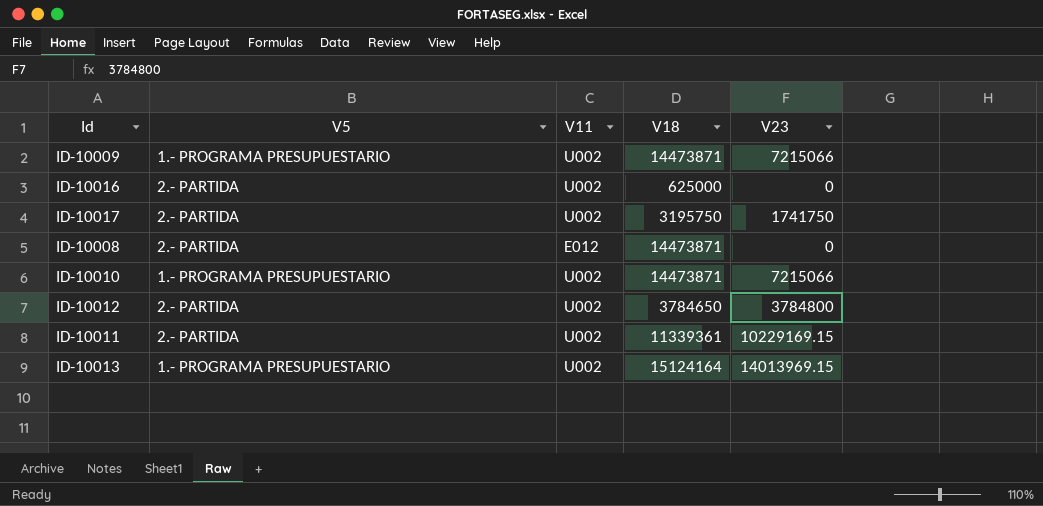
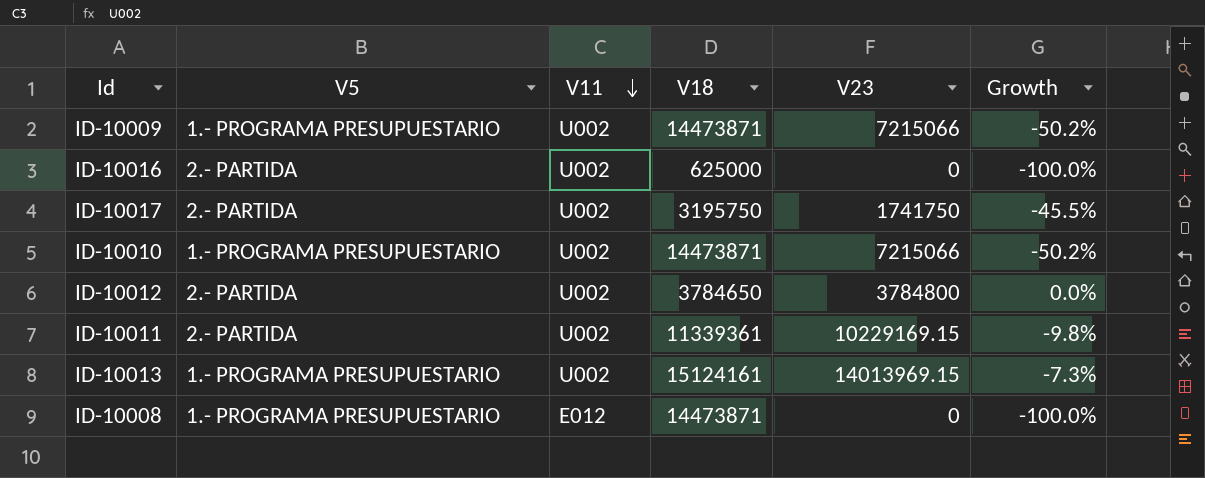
row order: none -> V11 descending
column Growth | formula: none -> ([V23] - [V18]) / [V18]
ID-10013 | V18: 15124164 -> 15124161
ID-10008 | V5: 2.- PARTIDA -> 1.- PROGRAMA PRESUPUESTARIO

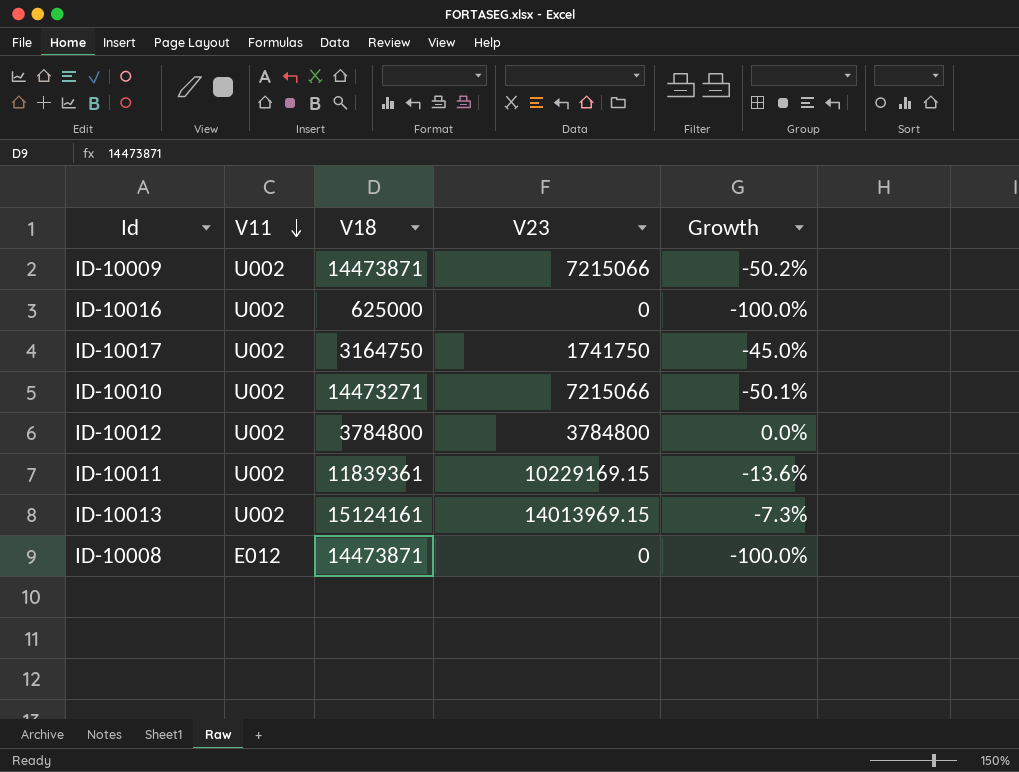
column V5 | position: 2 -> none
ID-10017 | V18: 3195750 -> 3164750
ID-10017 | Growth: -45.5% -> -45.0%
ID-10010 | V18: 14473871 -> 14473271
ID-10010 | Growth: -50.2% -> -50.1%
ID-10012 | V18: 3784650 -> 3784800
ID-10011 | V18: 11339361 -> 11839361
ID-10011 | Growth: -9.8% -> -13.6%

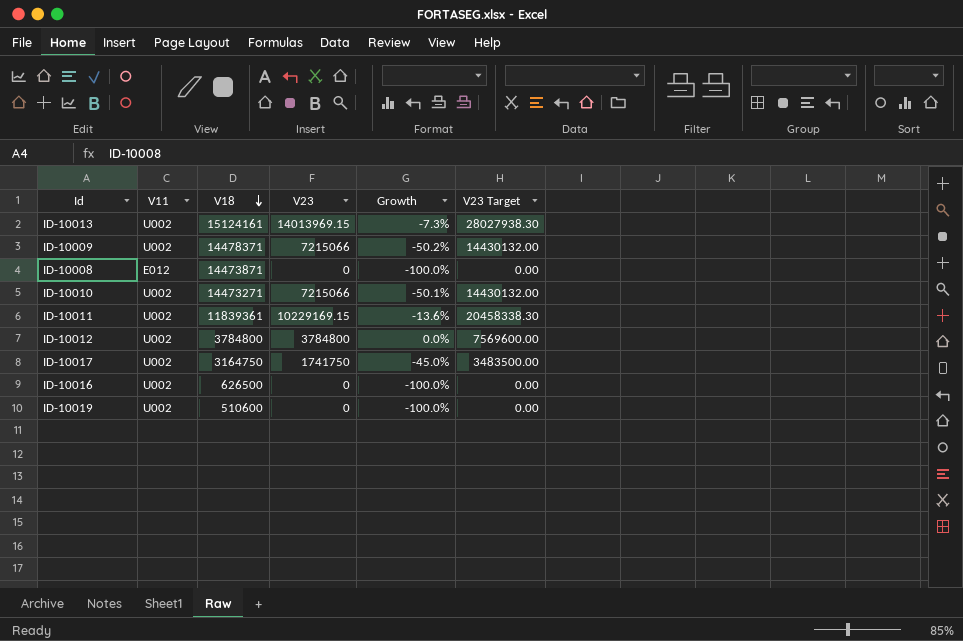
row order: V11 descending -> V18 descending
column V23 Target | formula: none -> [V23] * 2
ID-10009 | V18: 14473871 -> 14478371
ID-10016 | V18: 625000 -> 626500
row ID-10019: none -> U002 | 510600 | 0 | -100.0% | 0.00

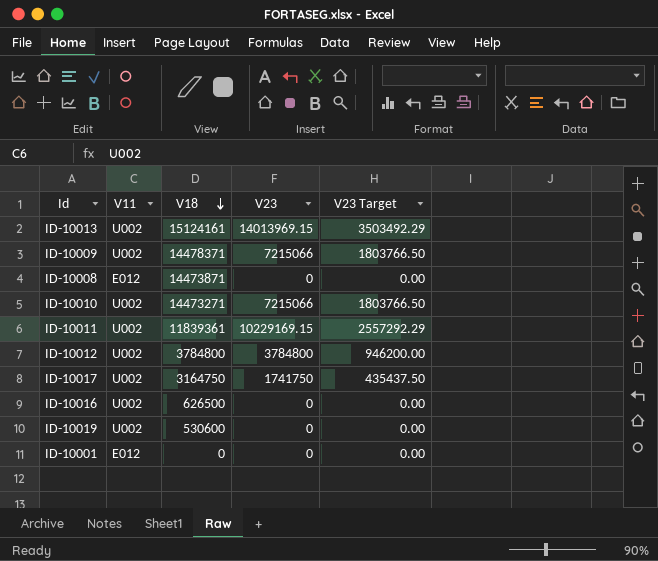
column Growth | formula: ([V23] - [V18]) / [V18] -> none
column V23 Target | formula: [V23] * 2 -> [V23] * 0.25
ID-10019 | V18: 510600 -> 530600
row ID-10001: none -> E012 | 0 | 0 | 0.00

